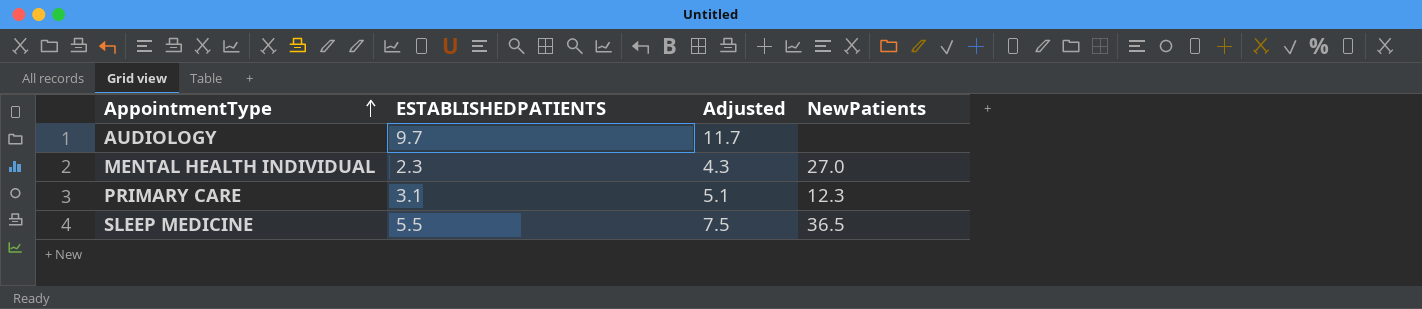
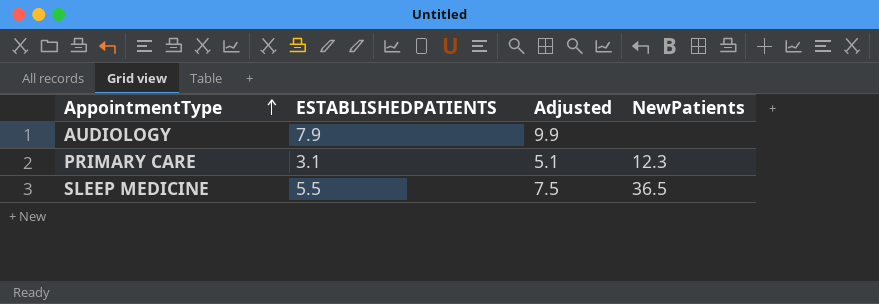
row MENTAL HEALTH INDIVIDUAL: 2.3 | 4.3 | 27.0 -> none
AUDIOLOGY | ESTABLISHEDPATIENTS: 9.7 -> 7.9
AUDIOLOGY | Adjusted: 11.7 -> 9.9

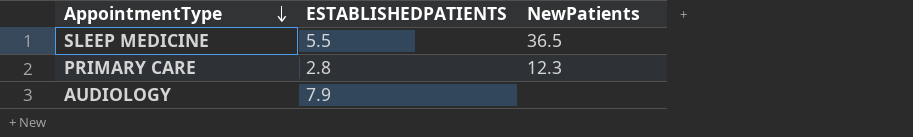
row order: AppointmentType ascending -> AppointmentType descending
column Adjusted | formula: [ESTABLISHEDPATIENTS] + 2 -> none
PRIMARY CARE | ESTABLISHEDPATIENTS: 3.1 -> 2.8

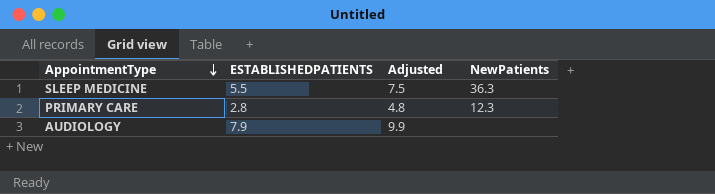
column Adjusted | formula: none -> [ESTABLISHEDPATIENTS] + 2
SLEEP MEDICINE | NewPatients: 36.5 -> 36.3

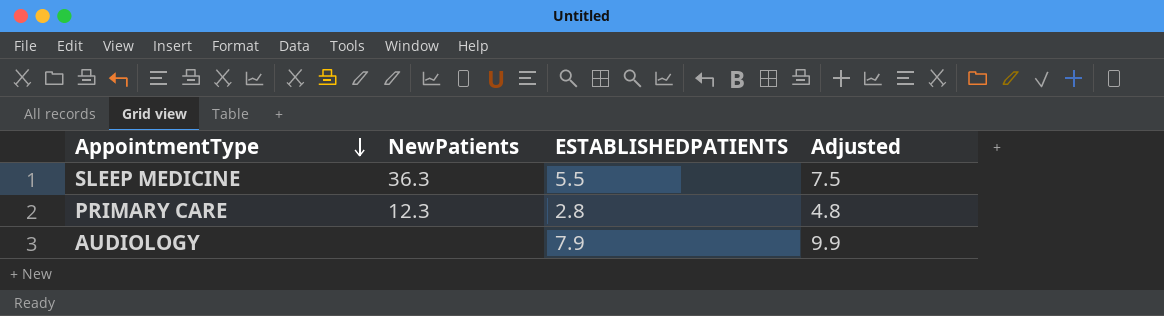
column NewPatients | position: 4 -> 2

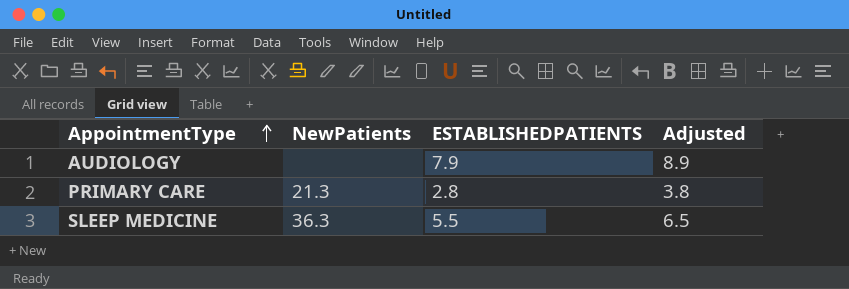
row order: AppointmentType descending -> AppointmentType ascending
column Adjusted | formula: [ESTABLISHEDPATIENTS] + 2 -> [ESTABLISHEDPATIENTS] + 1
PRIMARY CARE | NewPatients: 12.3 -> 21.3

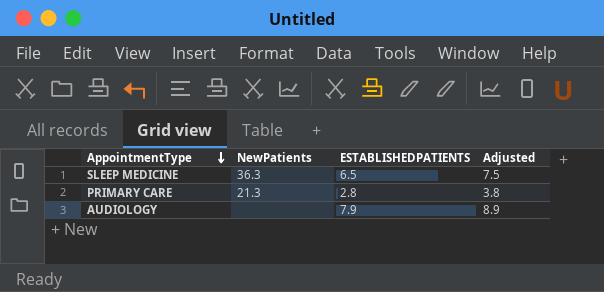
row order: AppointmentType ascending -> AppointmentType descending
SLEEP MEDICINE | ESTABLISHEDPATIENTS: 5.5 -> 6.5
SLEEP MEDICINE | Adjusted: 6.5 -> 7.5

